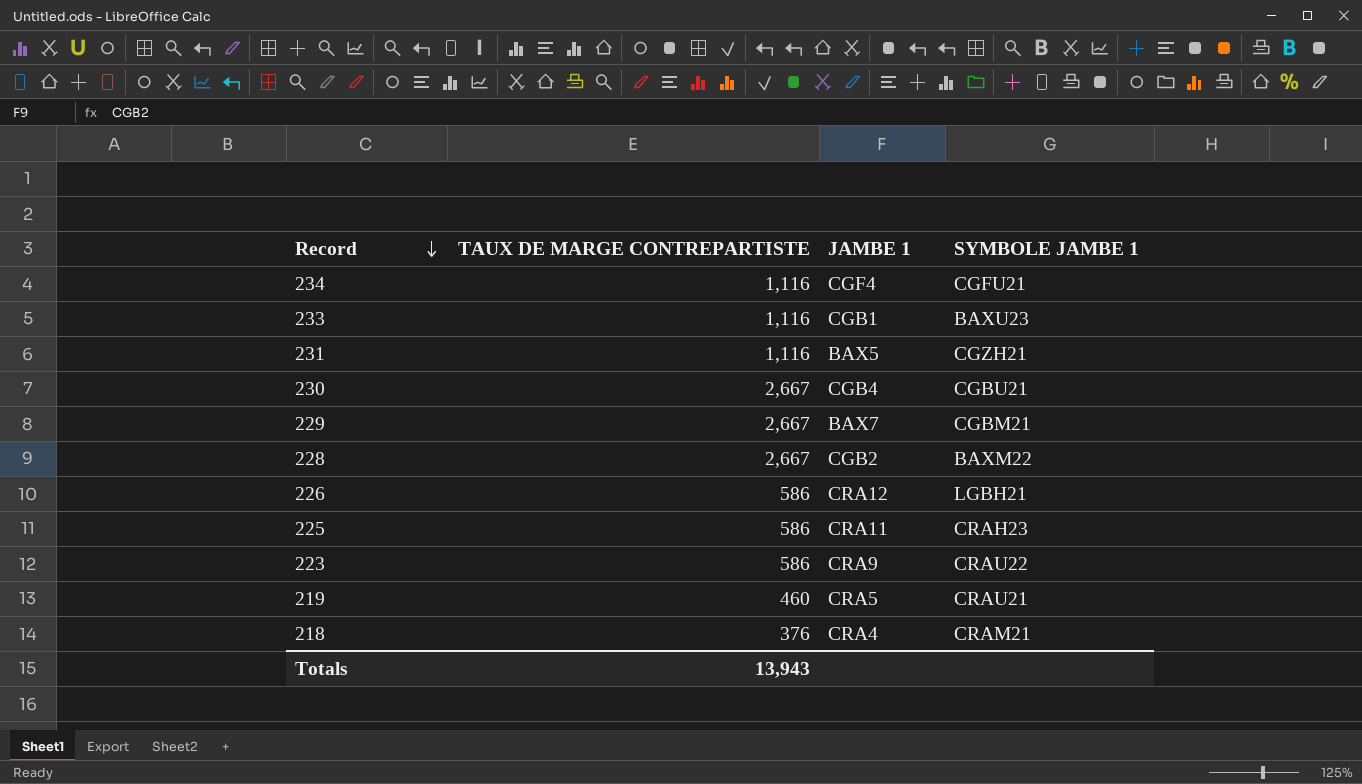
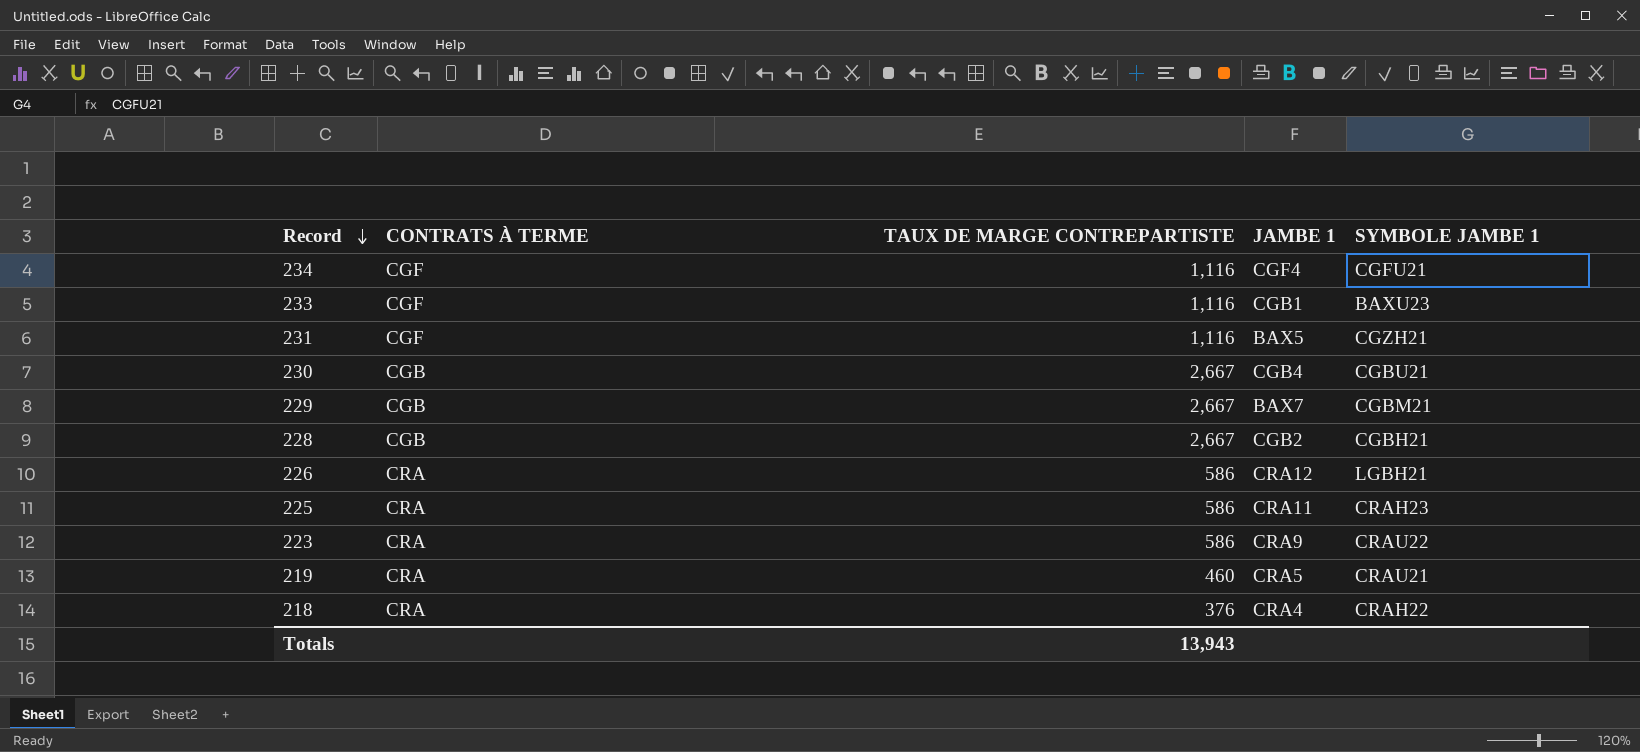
column CONTRATS À TERME | position: none -> 2
228 | SYMBOLE JAMBE 1: BAXM22 -> CGBH21
218 | SYMBOLE JAMBE 1: CRAM21 -> CRAH22

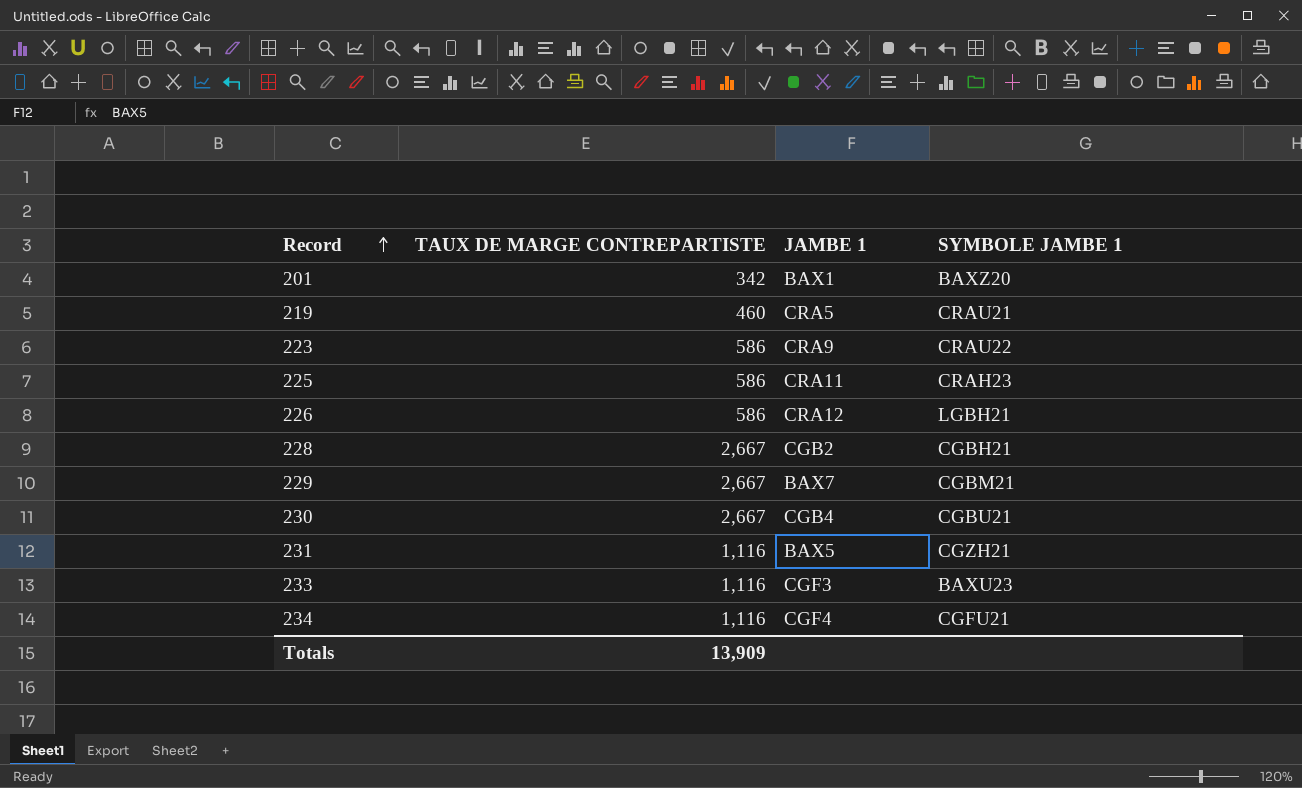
row order: Record descending -> Record ascending
column CONTRATS À TERME | position: 2 -> none
row 218: CRA | 376 | CRA4 | CRAH22 -> none
row 201: none -> 342 | BAX1 | BAXZ20
233 | JAMBE 1: CGB1 -> CGF3
Totals | TAUX DE MARGE CONTREPARTISTE: 13,943 -> 13,909

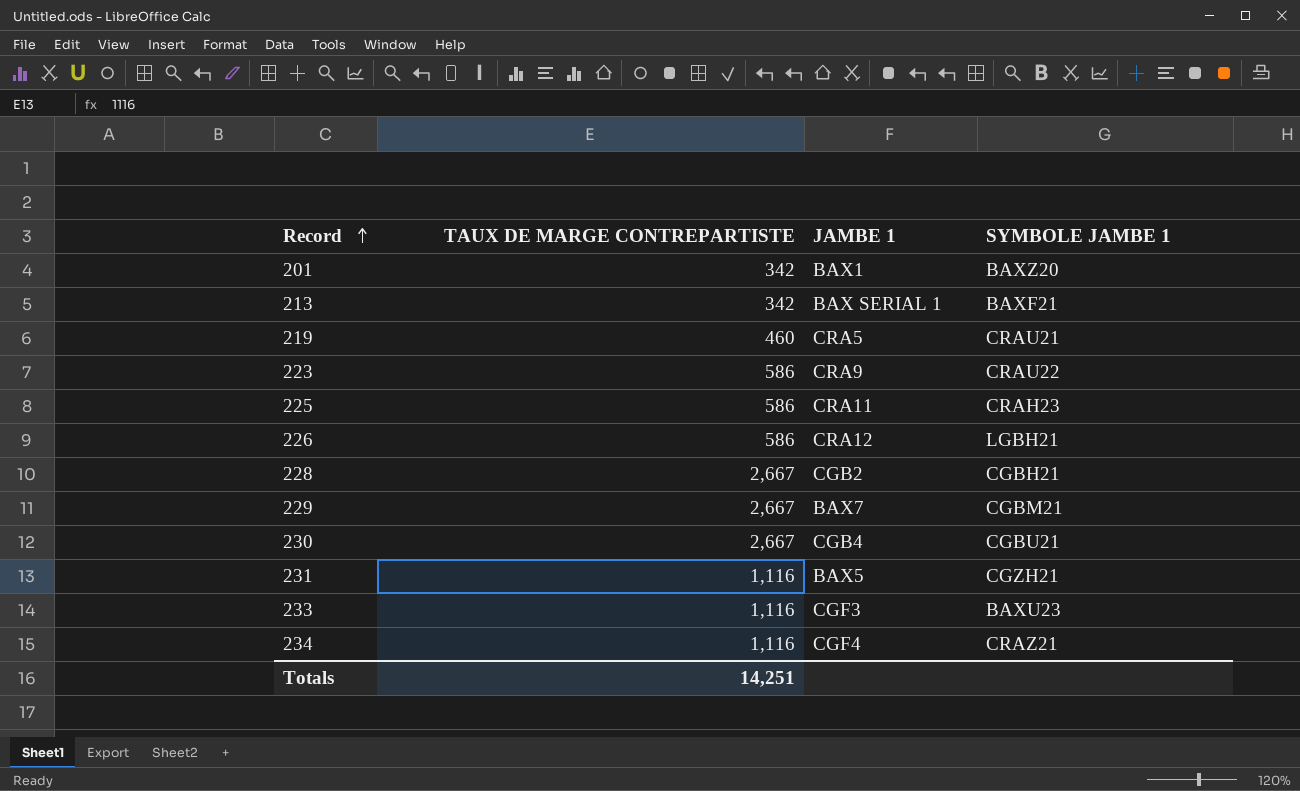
row 213: none -> 342 | BAX SERIAL 1 | BAXF21
234 | SYMBOLE JAMBE 1: CGFU21 -> CRAZ21
Totals | TAUX DE MARGE CONTREPARTISTE: 13,909 -> 14,251

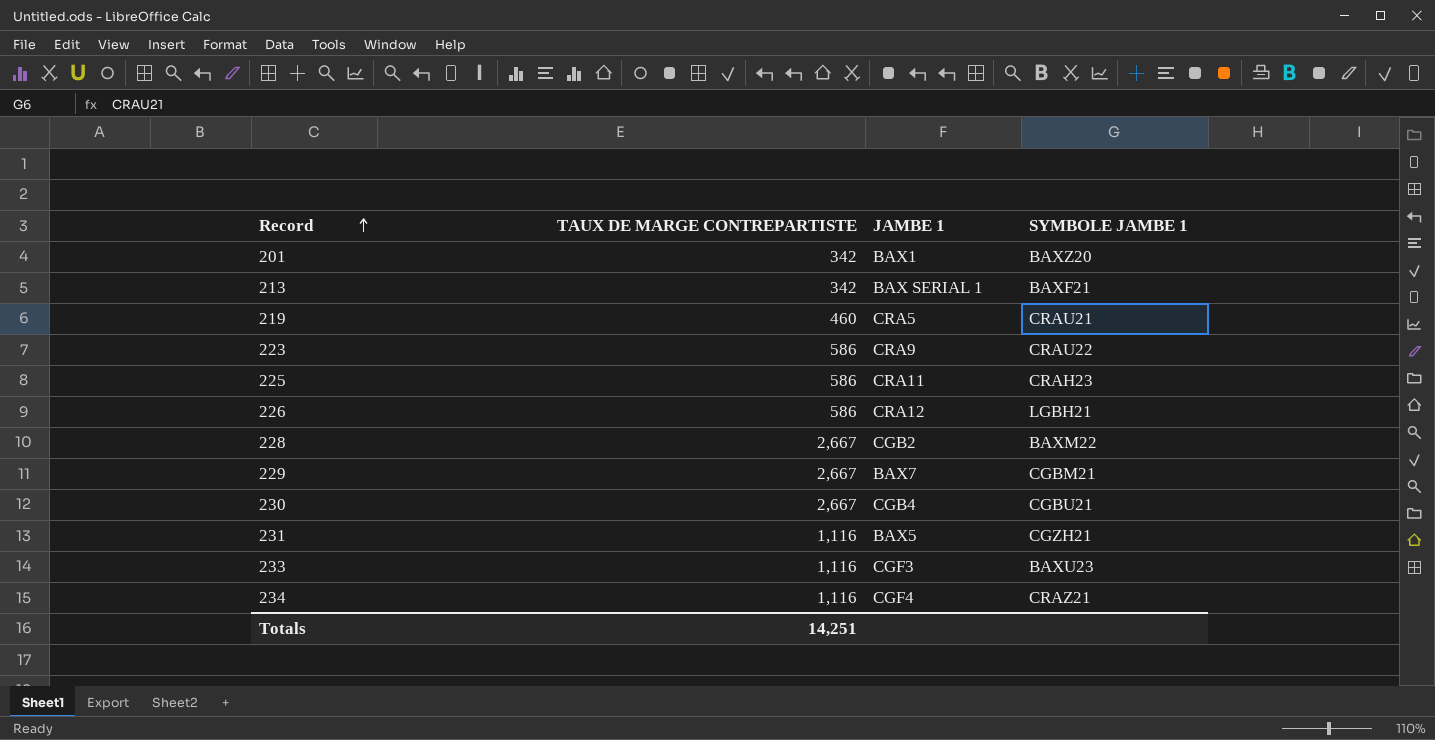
228 | SYMBOLE JAMBE 1: CGBH21 -> BAXM22

